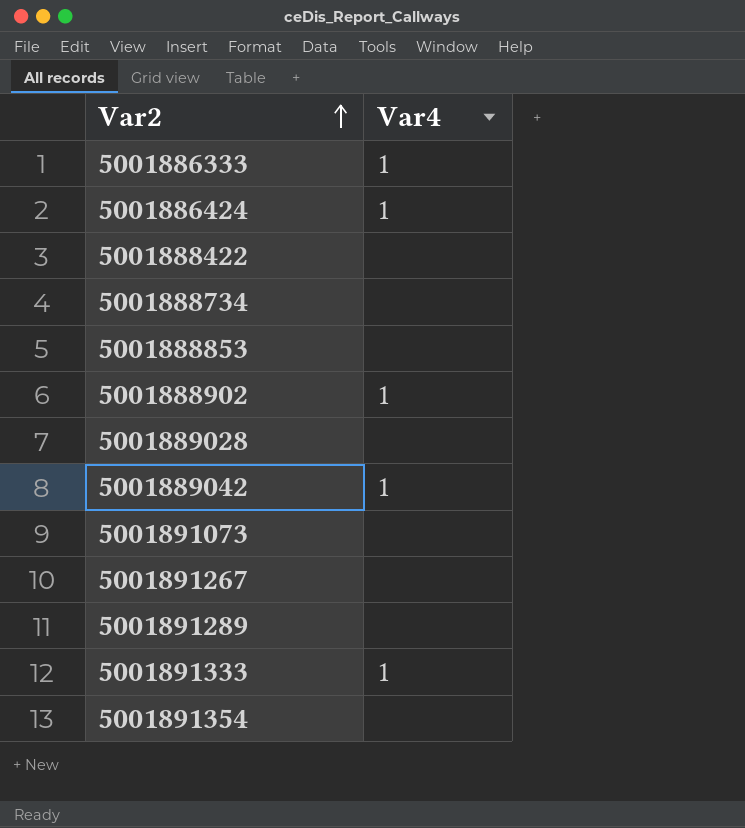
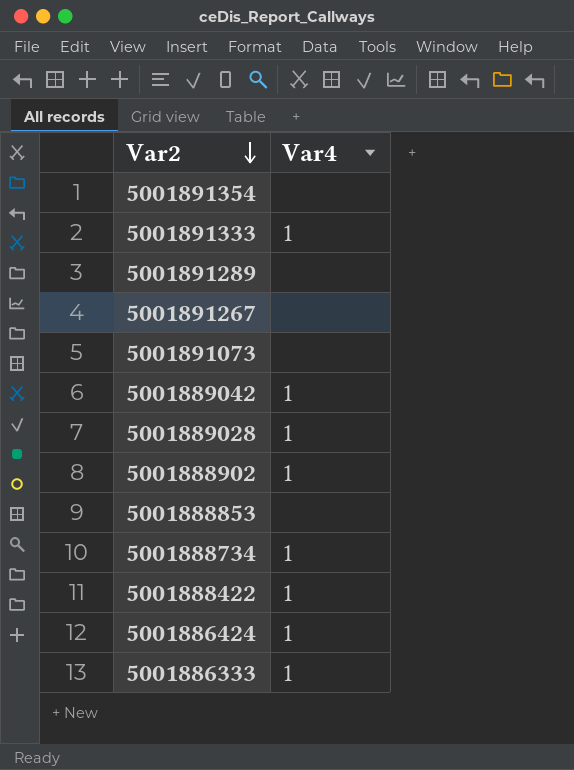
row order: Var2 ascending -> Var2 descending
5001889028 | Var4: none -> 1
5001888734 | Var4: none -> 1
5001888422 | Var4: none -> 1

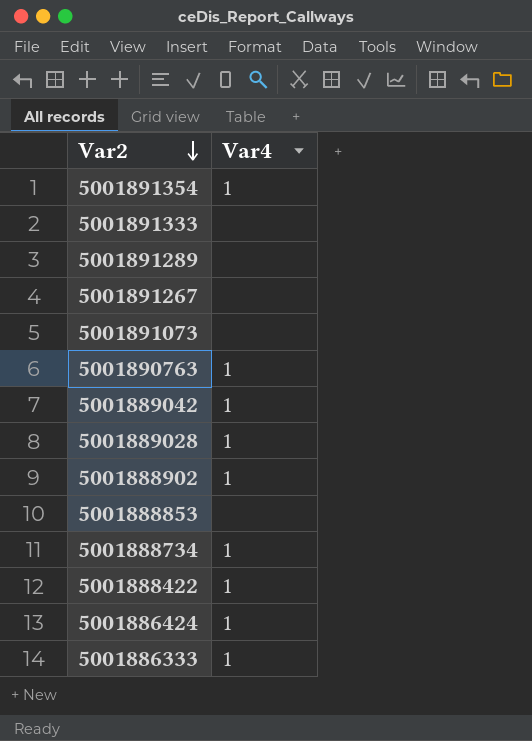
5001891354 | Var4: none -> 1
5001891333 | Var4: 1 -> none
row 5001890763: none -> 1

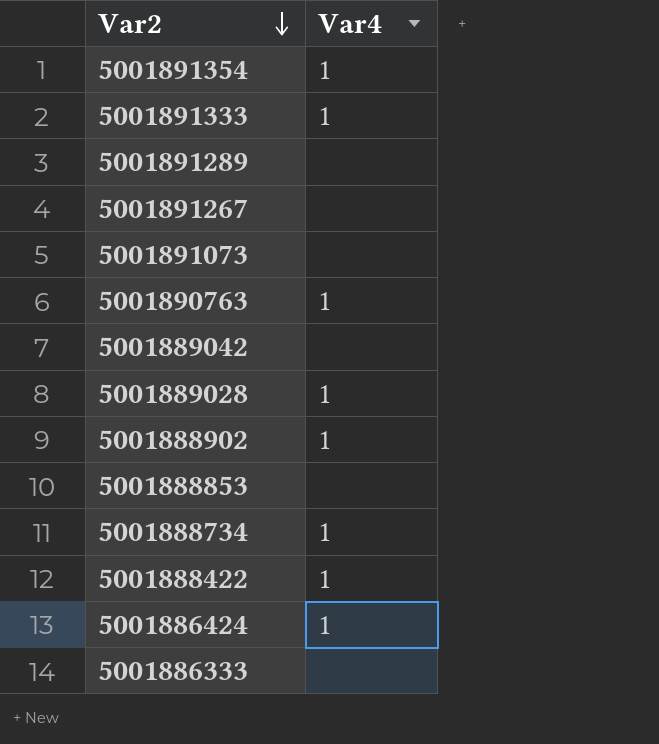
5001891333 | Var4: none -> 1
5001889042 | Var4: 1 -> none
5001886333 | Var4: 1 -> none

